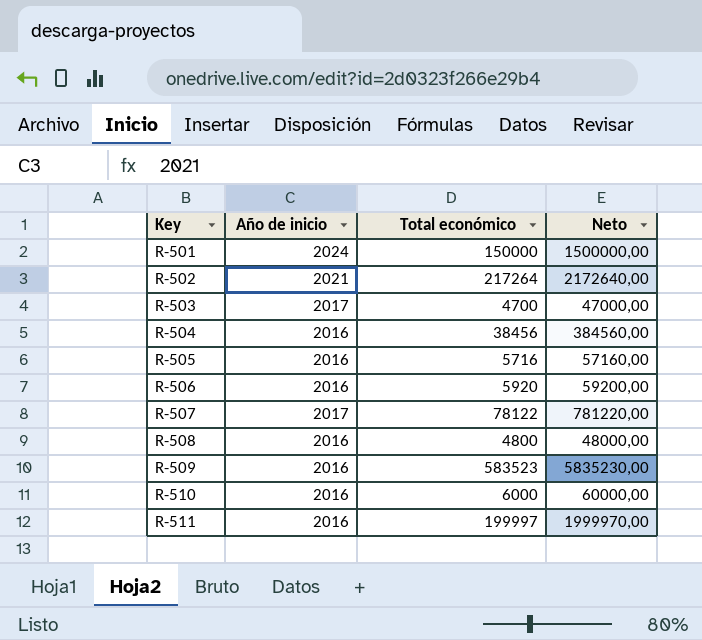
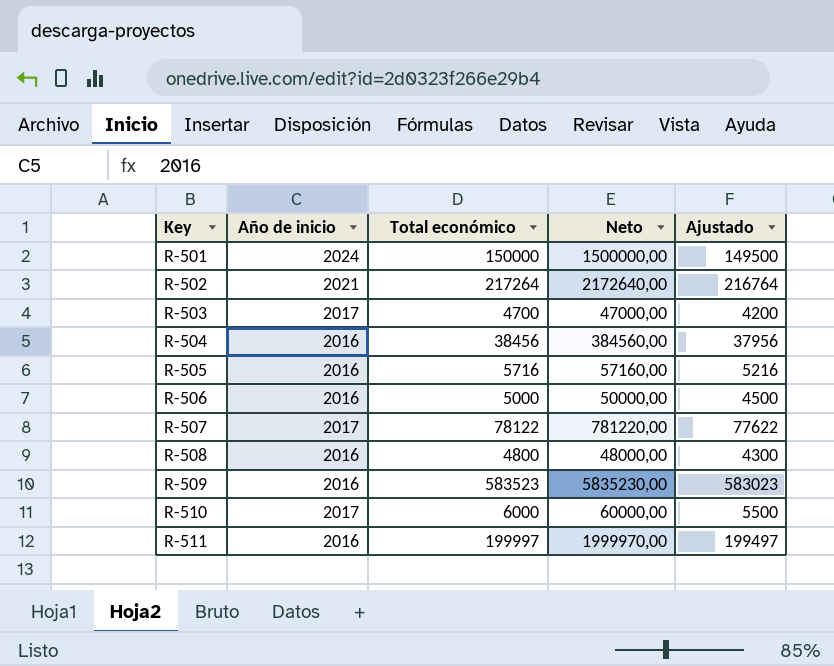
column Ajustado | formula: none -> [Total económico] - 500
R-506 | Total económico: 5920 -> 5000
R-506 | Neto: 59200,00 -> 50000,00
R-510 | Año de inicio: 2016 -> 2017

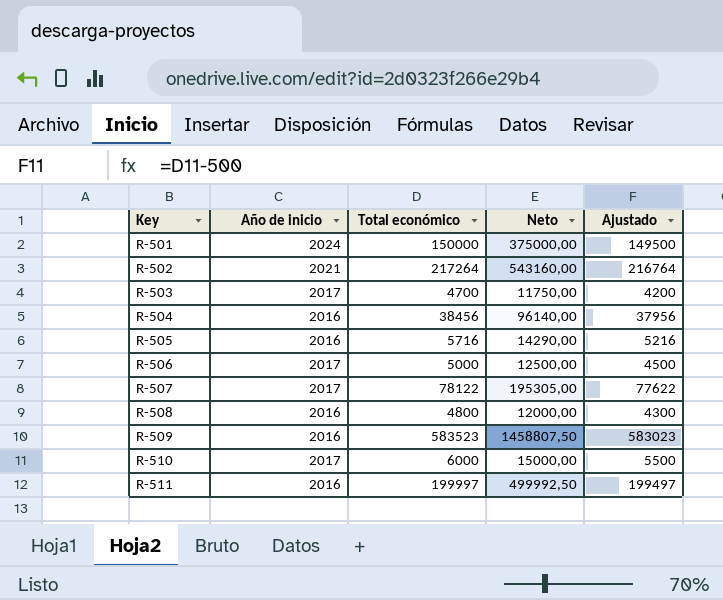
column Neto | formula: [Total económico] * 10 -> [Total económico] * 2,5
R-506 | Año de inicio: 2016 -> 2017

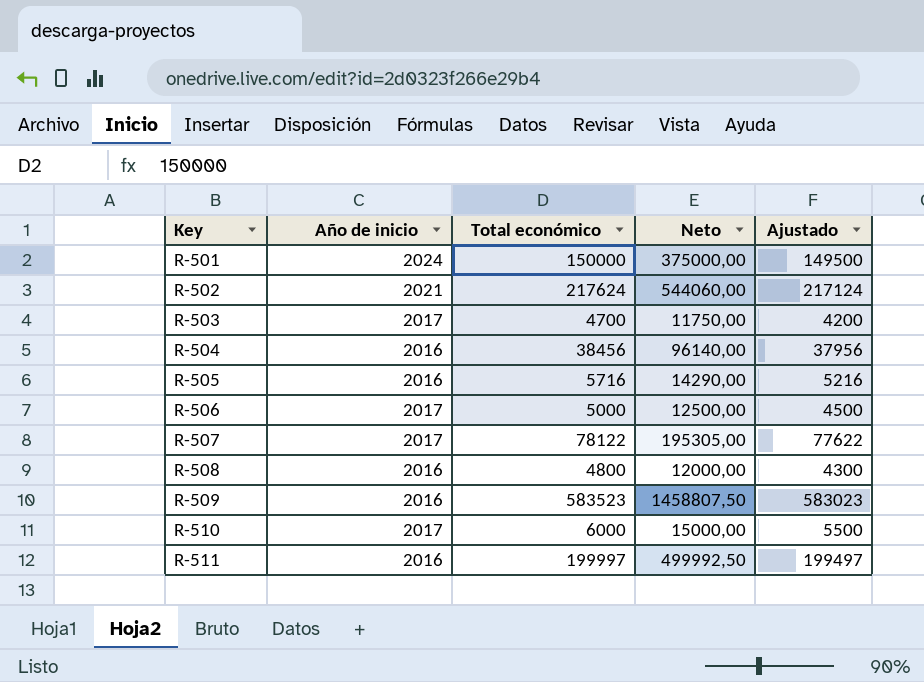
R-502 | Total económico: 217264 -> 217624
R-502 | Neto: 543160,00 -> 544060,00
R-502 | Ajustado: 216764 -> 217124

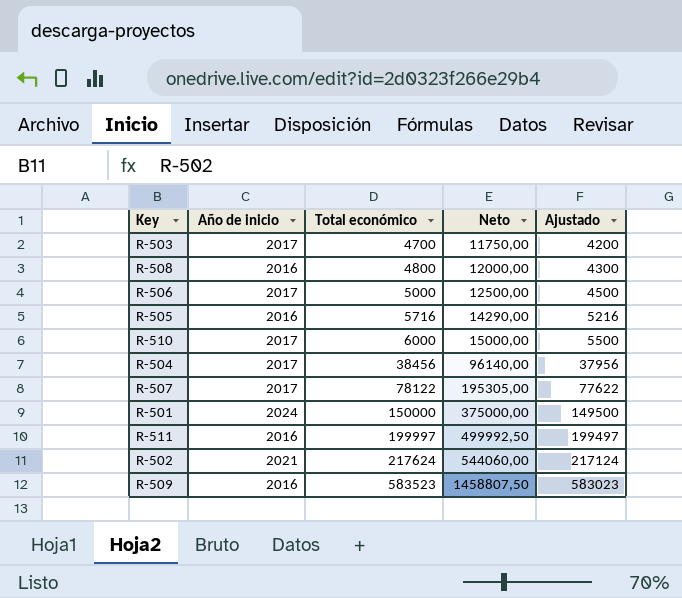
row order: Key ascending -> Total económico ascending
R-504 | Año de inicio: 2016 -> 2017

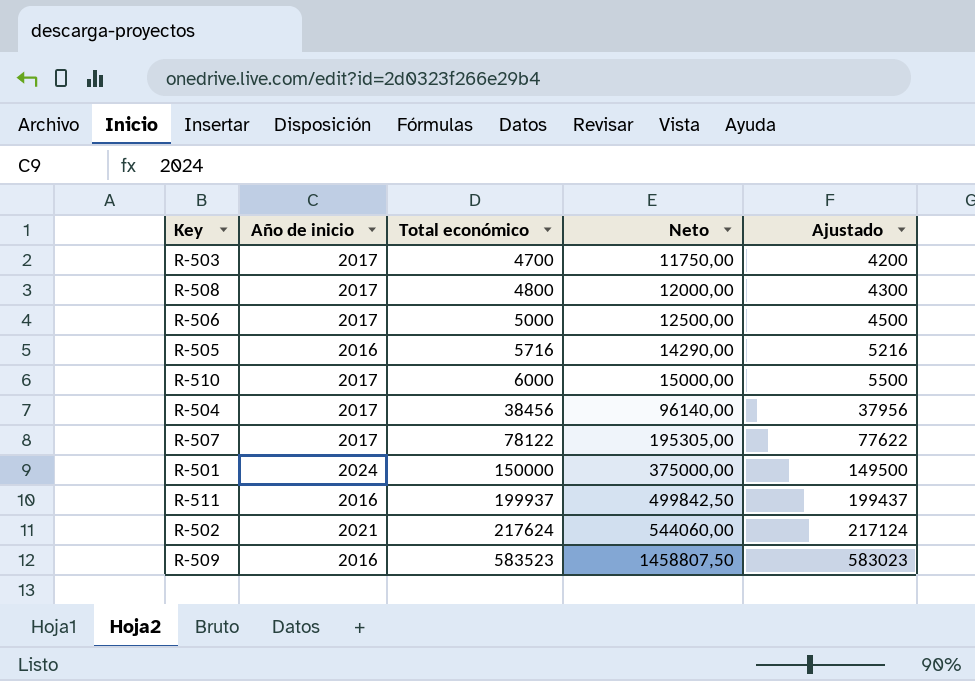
R-508 | Año de inicio: 2016 -> 2017
R-511 | Total económico: 199997 -> 199937
R-511 | Neto: 499992,50 -> 499842,50
R-511 | Ajustado: 199497 -> 199437

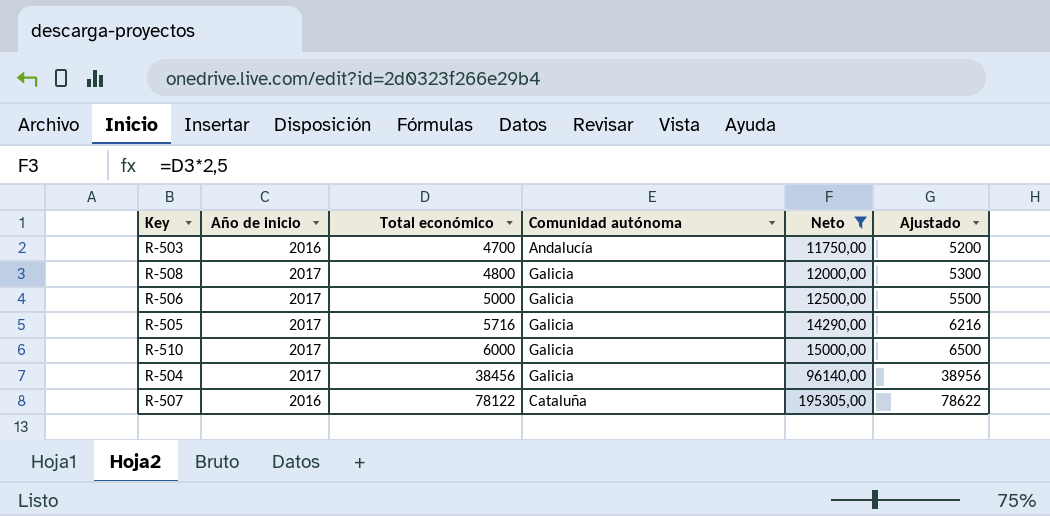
filter: none -> Neto <= 195305,00
column Comunidad autónoma | position: none -> 4
column Ajustado | formula: [Total económico] - 500 -> [Total económico] + 500
R-503 | Año de inicio: 2017 -> 2016
R-505 | Año de inicio: 2016 -> 2017
R-507 | Año de inicio: 2017 -> 2016

